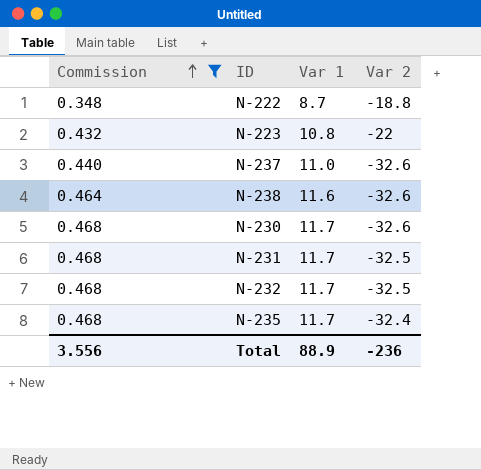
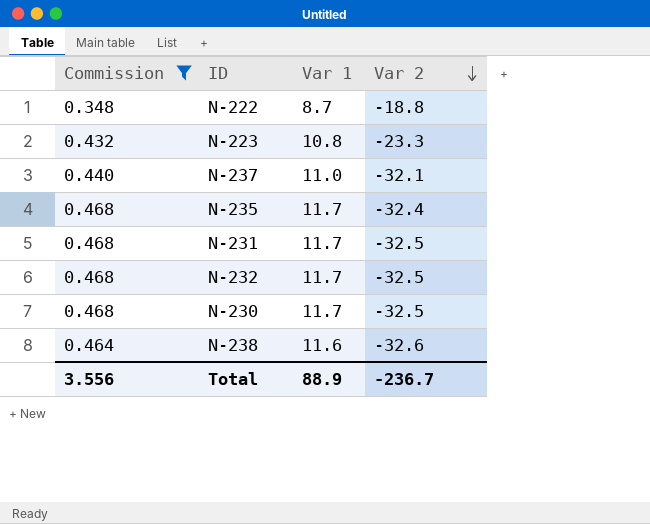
row order: Commission ascending -> Var 2 descending
N-223 | Var 2: -22 -> -23.3
N-237 | Var 2: -32.6 -> -32.1
N-230 | Var 2: -32.6 -> -32.5
Total | Var 2: -236 -> -236.7

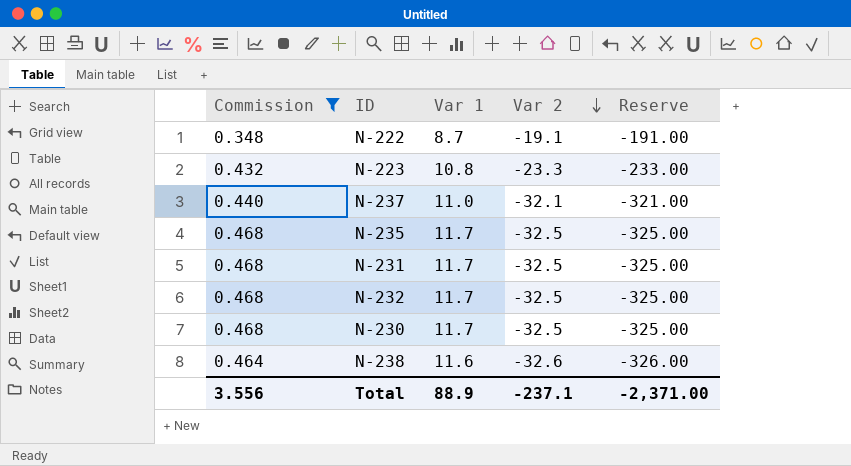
column Reserve | formula: none -> [Var 2] * 10
N-222 | Var 2: -18.8 -> -19.1
N-235 | Var 2: -32.4 -> -32.5
Total | Var 2: -236.7 -> -237.1

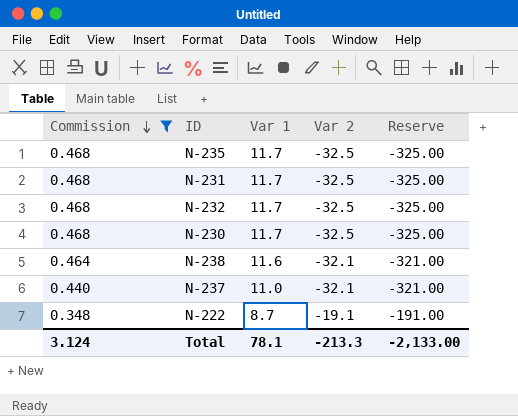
row order: Var 2 descending -> Commission descending
row N-223: 0.432 | 10.8 | -23.3 | -233.00 -> none
N-238 | Var 2: -32.6 -> -32.1
N-238 | Reserve: -326.00 -> -321.00
Total | Commission: 3.556 -> 3.124
Total | Var 1: 88.9 -> 78.1
Total | Var 2: -237.1 -> -213.3
Total | Reserve: -2,371.00 -> -2,133.00

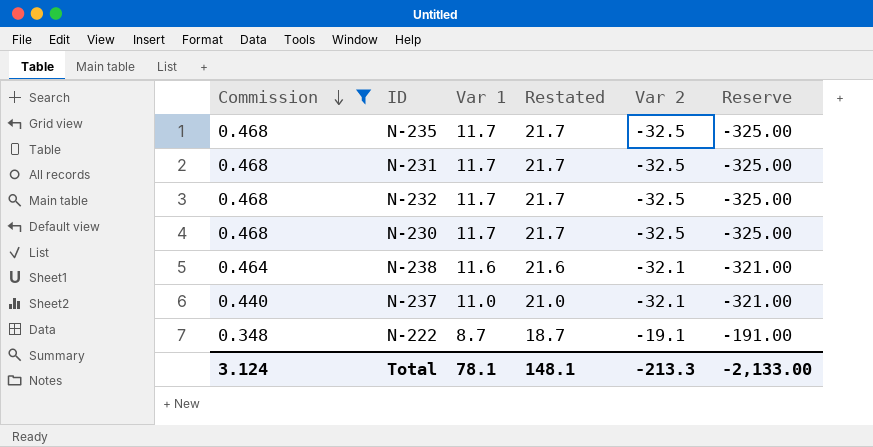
column Restated | formula: none -> [Var 1] + 10

